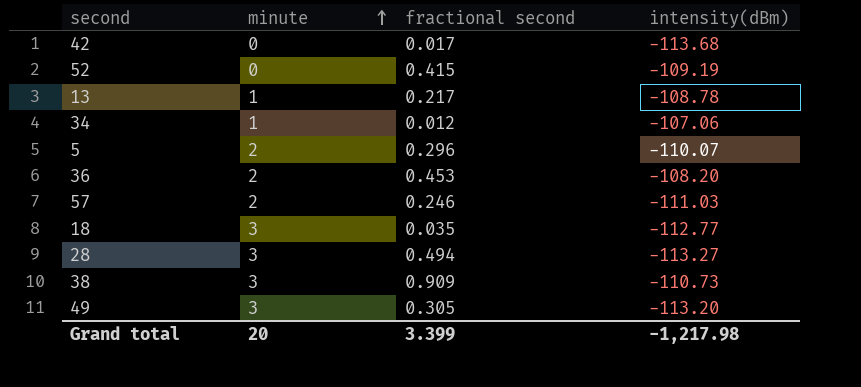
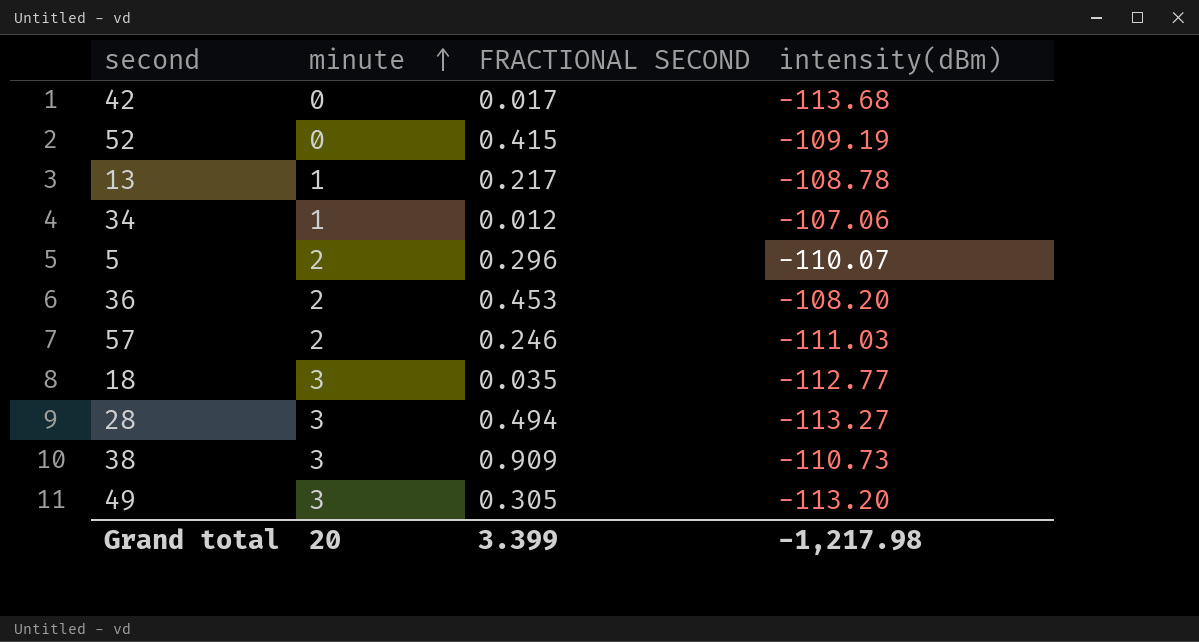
column name: fractional second -> FRACTIONAL SECOND

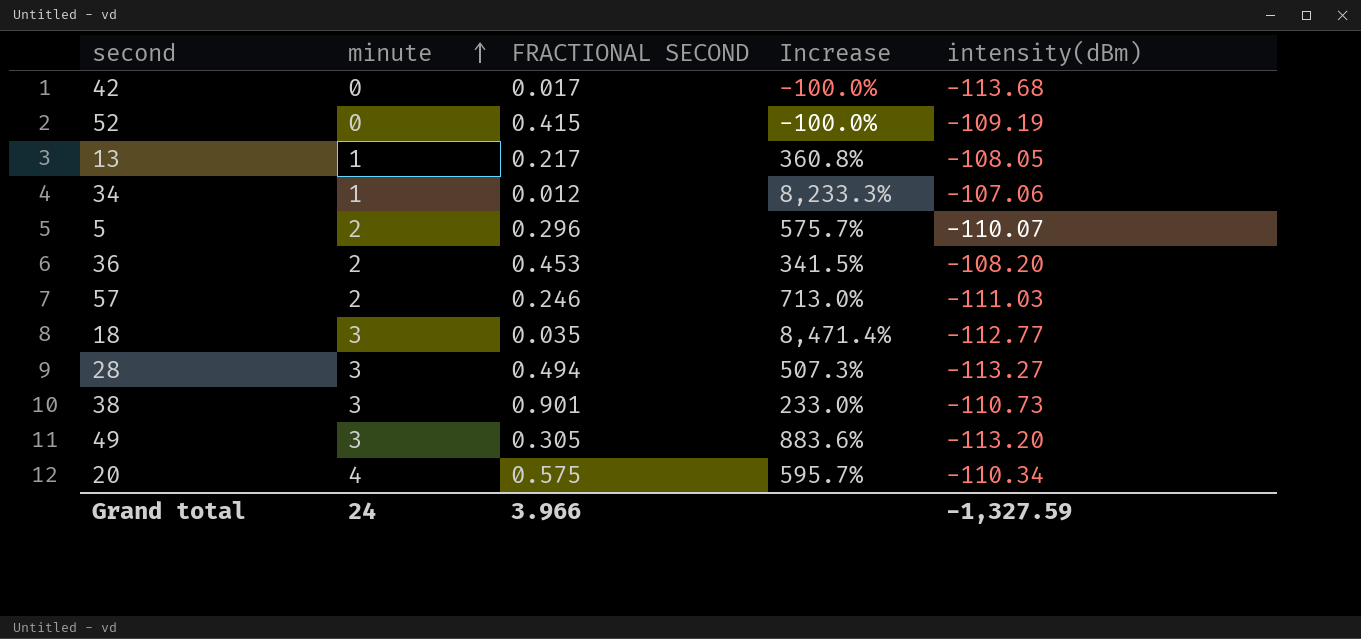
column Increase | formula: none -> ([minute] - [FRACTIONAL SECOND]) / [FRACTIONAL SECOND]
13 | intensity(dBm): -108.78 -> -108.05
38 | FRACTIONAL SECOND: 0.909 -> 0.901
row 20: none -> 4 | 0.575 | 595.7% | -110.34
Grand total | minute: 20 -> 24
Grand total | FRACTIONAL SECOND: 3.399 -> 3.966
Grand total | intensity(dBm): -1,217.98 -> -1,327.59

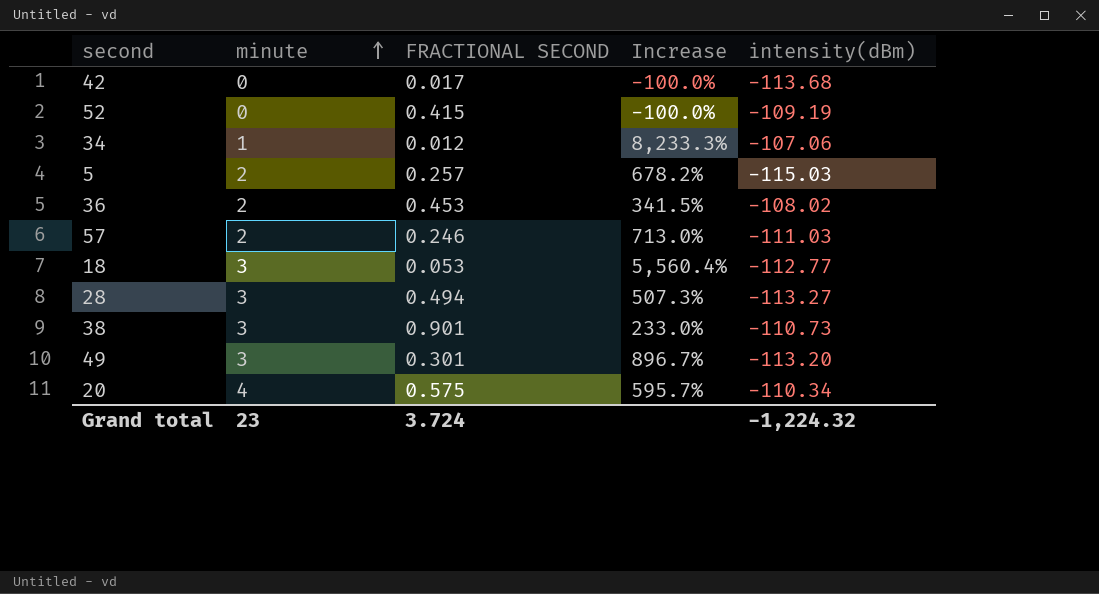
row 13: 1 | 0.217 | 360.8% | -108.05 -> none
5 | FRACTIONAL SECOND: 0.296 -> 0.257
5 | Increase: 575.7% -> 678.2%
5 | intensity(dBm): -110.07 -> -115.03
36 | intensity(dBm): -108.20 -> -108.02
18 | FRACTIONAL SECOND: 0.035 -> 0.053
18 | Increase: 8,471.4% -> 5,560.4%
49 | FRACTIONAL SECOND: 0.305 -> 0.301
49 | Increase: 883.6% -> 896.7%
Grand total | minute: 24 -> 23
Grand total | FRACTIONAL SECOND: 3.966 -> 3.724
Grand total | intensity(dBm): -1,327.59 -> -1,224.32

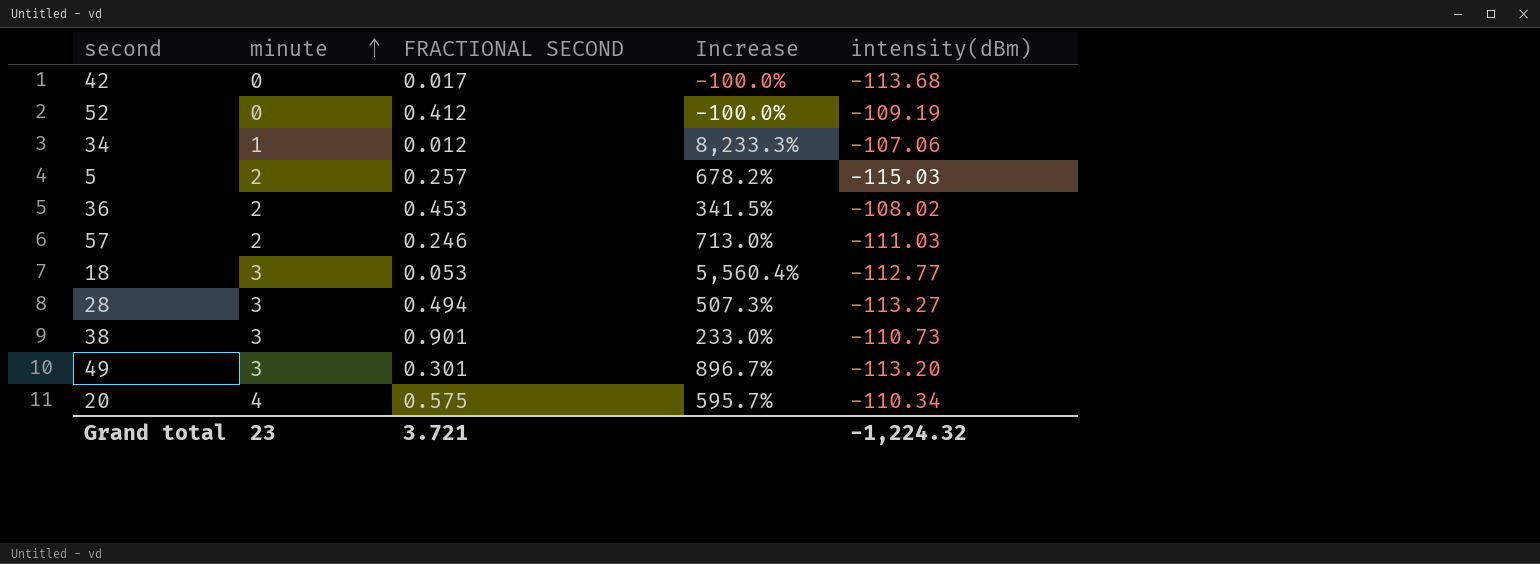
52 | FRACTIONAL SECOND: 0.415 -> 0.412
Grand total | FRACTIONAL SECOND: 3.724 -> 3.721

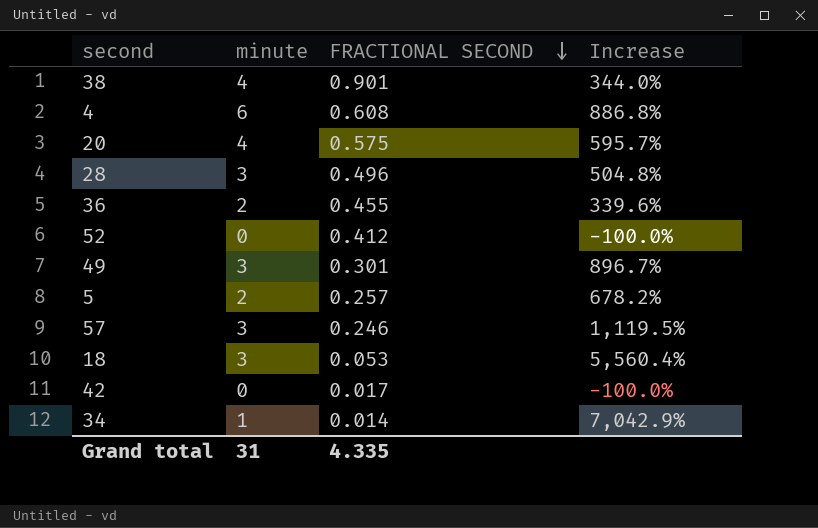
row order: minute ascending -> FRACTIONAL SECOND descending
column intensity(dBm) | position: 5 -> none
38 | minute: 3 -> 4
38 | Increase: 233.0% -> 344.0%
row 4: none -> 6 | 0.608 | 886.8%
28 | FRACTIONAL SECOND: 0.494 -> 0.496
28 | Increase: 507.3% -> 504.8%
36 | FRACTIONAL SECOND: 0.453 -> 0.455
36 | Increase: 341.5% -> 339.6%
57 | minute: 2 -> 3
57 | Increase: 713.0% -> 1,119.5%
34 | FRACTIONAL SECOND: 0.012 -> 0.014
34 | Increase: 8,233.3% -> 7,042.9%
Grand total | minute: 23 -> 31
Grand total | FRACTIONAL SECOND: 3.721 -> 4.335

